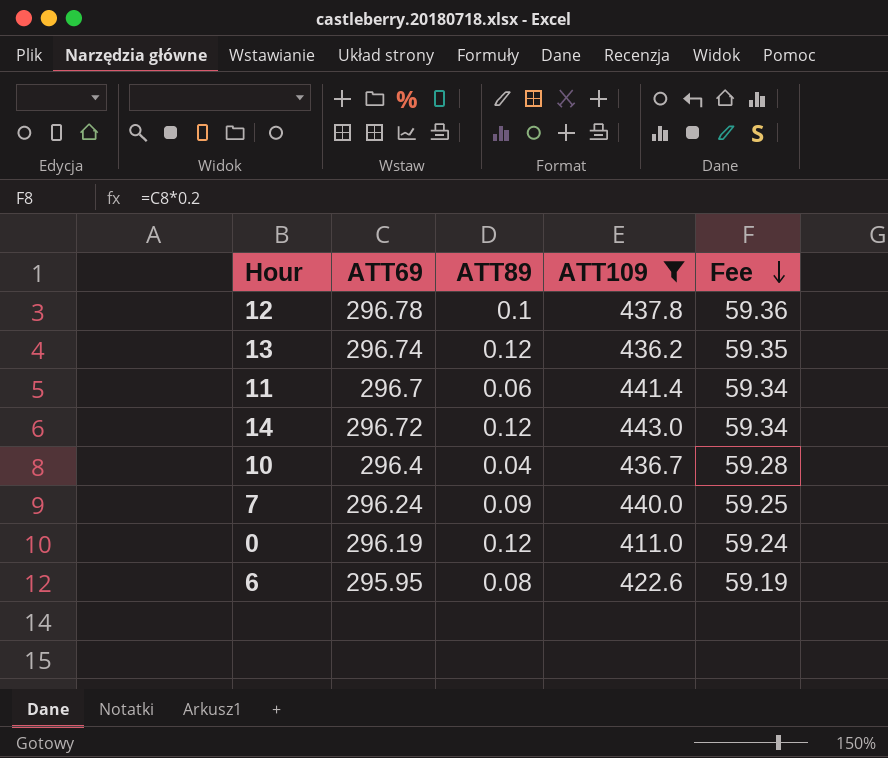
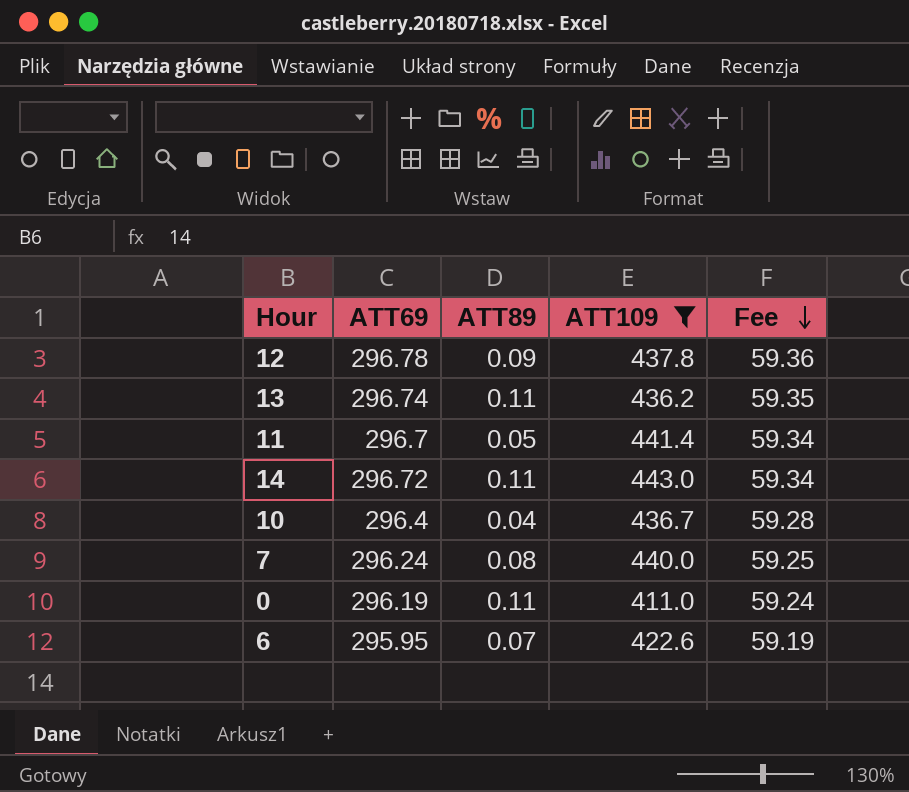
12 | ATT89: 0.1 -> 0.09
13 | ATT89: 0.12 -> 0.11
11 | ATT89: 0.06 -> 0.05
14 | ATT89: 0.12 -> 0.11
7 | ATT89: 0.09 -> 0.08
0 | ATT89: 0.12 -> 0.11
6 | ATT89: 0.08 -> 0.07

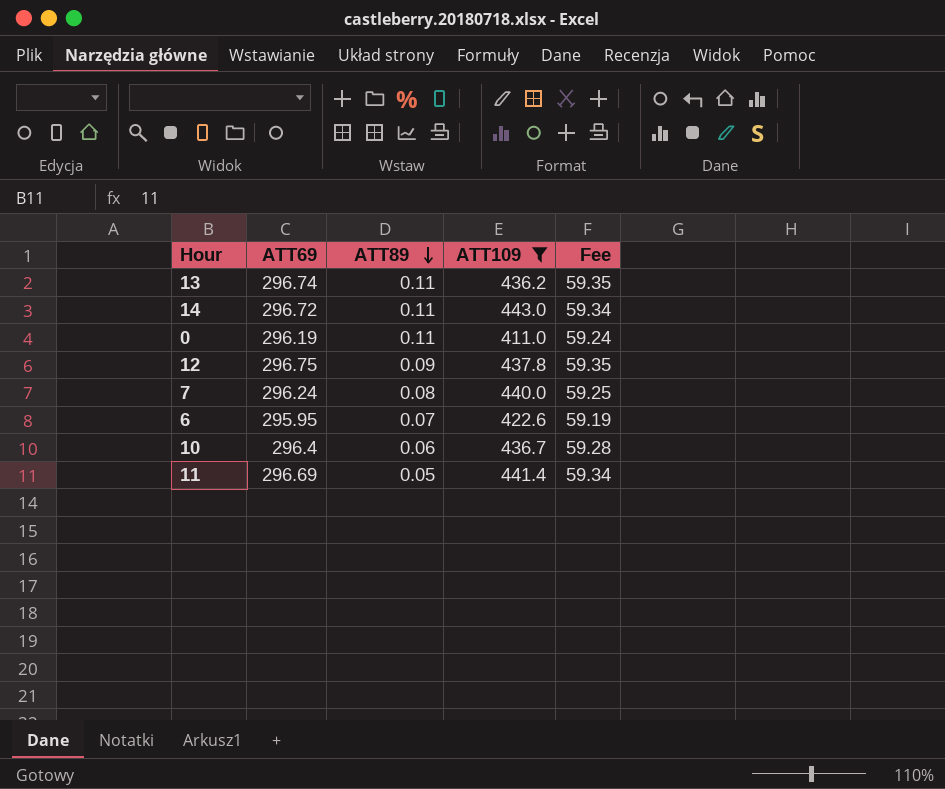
row order: Fee descending -> ATT89 descending
12 | ATT69: 296.78 -> 296.75
12 | Fee: 59.36 -> 59.35
10 | ATT89: 0.04 -> 0.06
11 | ATT69: 296.7 -> 296.69

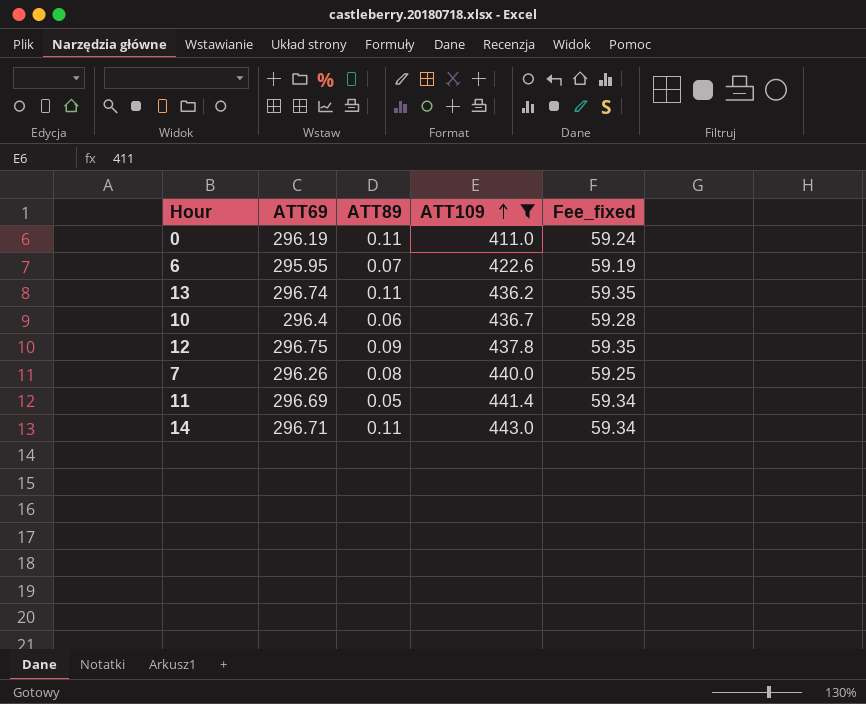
row order: ATT89 descending -> ATT109 ascending
column name: Fee -> Fee_fixed
7 | ATT69: 296.24 -> 296.26
14 | ATT69: 296.72 -> 296.71

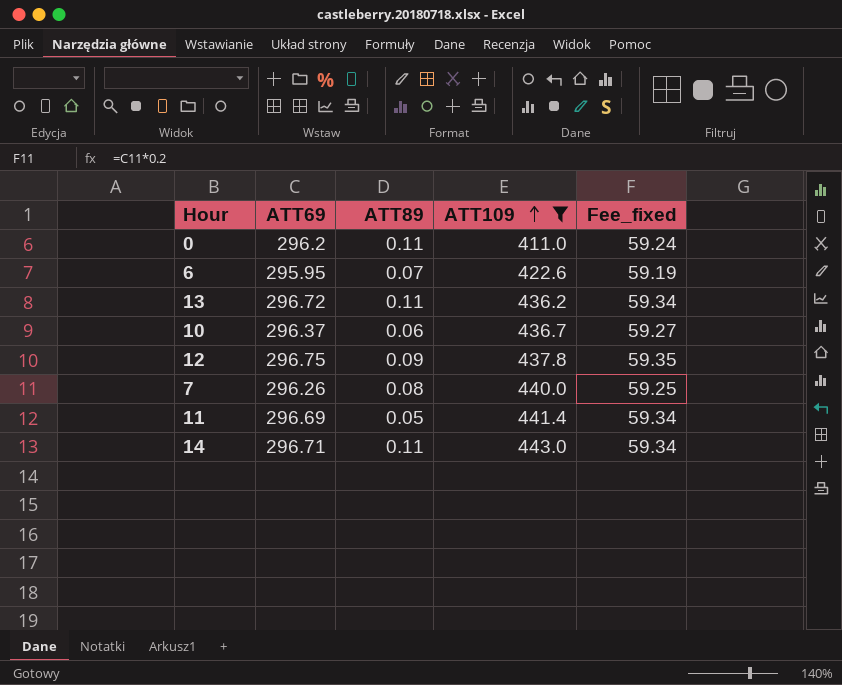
0 | ATT69: 296.19 -> 296.2
13 | ATT69: 296.74 -> 296.72
13 | Fee_fixed: 59.35 -> 59.34
10 | ATT69: 296.4 -> 296.37
10 | Fee_fixed: 59.28 -> 59.27

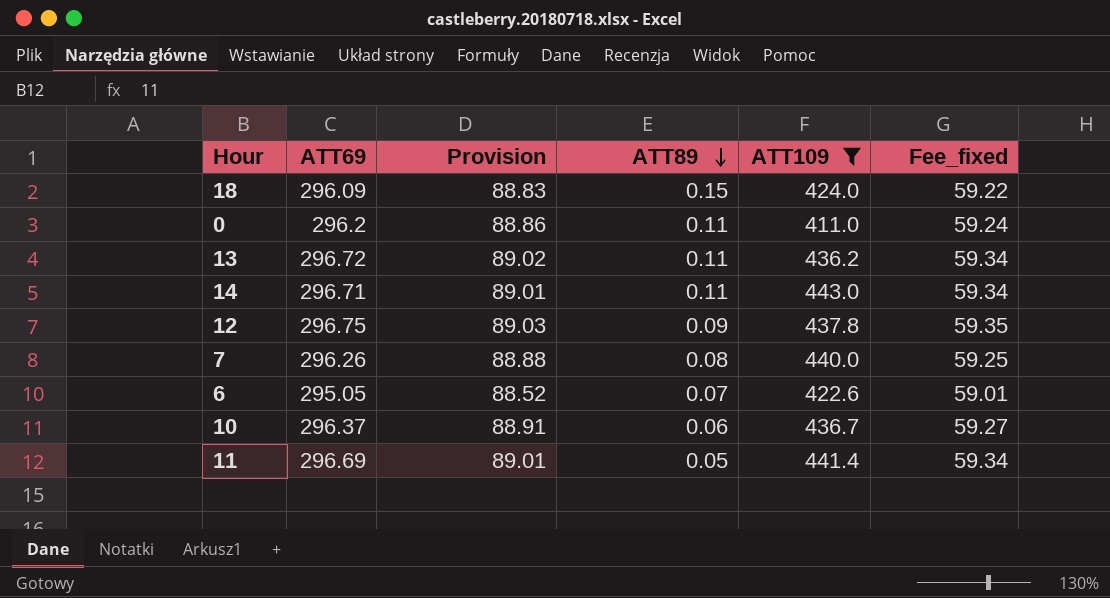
row order: ATT109 ascending -> ATT89 descending
column Provision | formula: none -> [ATT69] * 0.3
row 18: none -> 296.09 | 88.83 | 0.15 | 424.0 | 59.22
6 | ATT69: 295.95 -> 295.05
6 | Fee_fixed: 59.19 -> 59.01

